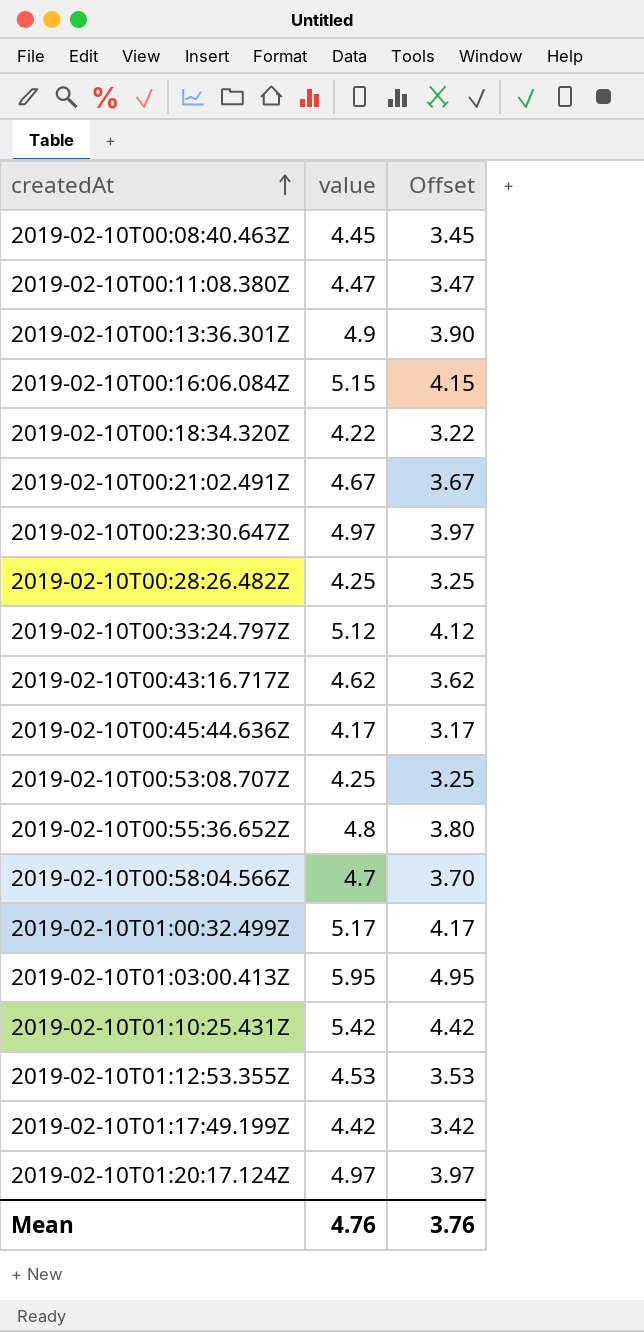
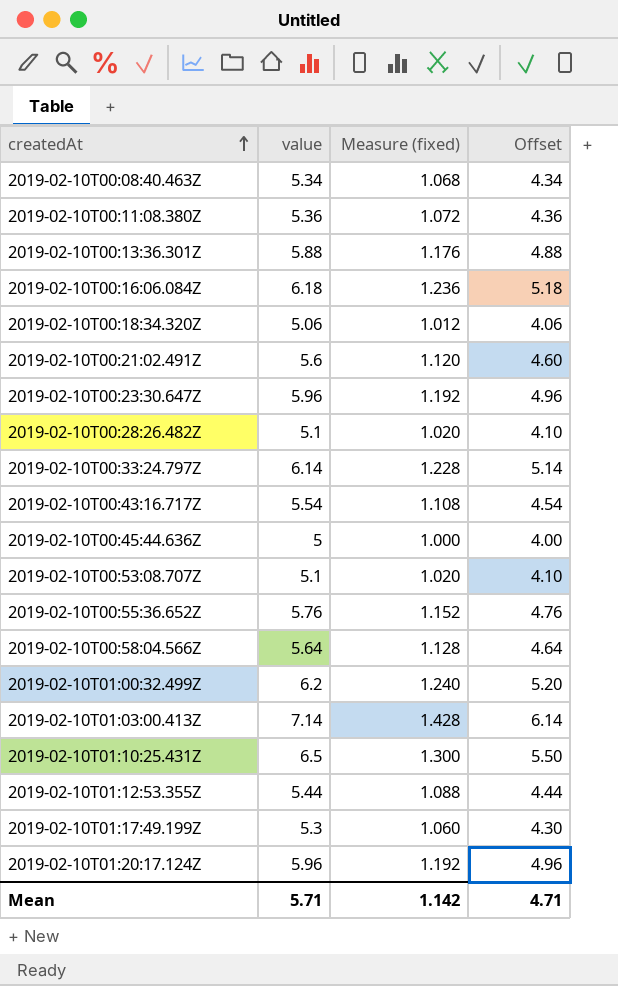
column Measure (fixed) | formula: none -> [value] * 0.2
2019-02-10T00:08:40.463Z | value: 4.45 -> 5.34
2019-02-10T00:08:40.463Z | Offset: 3.45 -> 4.34
2019-02-10T00:11:08.380Z | value: 4.47 -> 5.36
2019-02-10T00:11:08.380Z | Offset: 3.47 -> 4.36
2019-02-10T00:13:36.301Z | value: 4.9 -> 5.88
2019-02-10T00:13:36.301Z | Offset: 3.90 -> 4.88
2019-02-10T00:16:06.084Z | value: 5.15 -> 6.18
2019-02-10T00:16:06.084Z | Offset: 4.15 -> 5.18
2019-02-10T00:18:34.320Z | value: 4.22 -> 5.06
2019-02-10T00:18:34.320Z | Offset: 3.22 -> 4.06
2019-02-10T00:21:02.491Z | value: 4.67 -> 5.6
2019-02-10T00:21:02.491Z | Offset: 3.67 -> 4.60
2019-02-10T00:23:30.647Z | value: 4.97 -> 5.96
2019-02-10T00:23:30.647Z | Offset: 3.97 -> 4.96
2019-02-10T00:28:26.482Z | value: 4.25 -> 5.1
2019-02-10T00:28:26.482Z | Offset: 3.25 -> 4.10
2019-02-10T00:33:24.797Z | value: 5.12 -> 6.14
2019-02-10T00:33:24.797Z | Offset: 4.12 -> 5.14
2019-02-10T00:43:16.717Z | value: 4.62 -> 5.54
2019-02-10T00:43:16.717Z | Offset: 3.62 -> 4.54
2019-02-10T00:45:44.636Z | value: 4.17 -> 5
2019-02-10T00:45:44.636Z | Offset: 3.17 -> 4.00
2019-02-10T00:53:08.707Z | value: 4.25 -> 5.1
2019-02-10T00:53:08.707Z | Offset: 3.25 -> 4.10
2019-02-10T00:55:36.652Z | value: 4.8 -> 5.76
2019-02-10T00:55:36.652Z | Offset: 3.80 -> 4.76
2019-02-10T00:58:04.566Z | value: 4.7 -> 5.64
2019-02-10T00:58:04.566Z | Offset: 3.70 -> 4.64
2019-02-10T01:00:32.499Z | value: 5.17 -> 6.2
2019-02-10T01:00:32.499Z | Offset: 4.17 -> 5.20
2019-02-10T01:03:00.413Z | value: 5.95 -> 7.14
2019-02-10T01:03:00.413Z | Offset: 4.95 -> 6.14
2019-02-10T01:10:25.431Z | value: 5.42 -> 6.5
2019-02-10T01:10:25.431Z | Offset: 4.42 -> 5.50
2019-02-10T01:12:53.355Z | value: 4.53 -> 5.44
2019-02-10T01:12:53.355Z | Offset: 3.53 -> 4.44
2019-02-10T01:17:49.199Z | value: 4.42 -> 5.3
2019-02-10T01:17:49.199Z | Offset: 3.42 -> 4.30
2019-02-10T01:20:17.124Z | value: 4.97 -> 5.96
2019-02-10T01:20:17.124Z | Offset: 3.97 -> 4.96
Mean | value: 4.76 -> 5.71
Mean | Offset: 3.76 -> 4.71

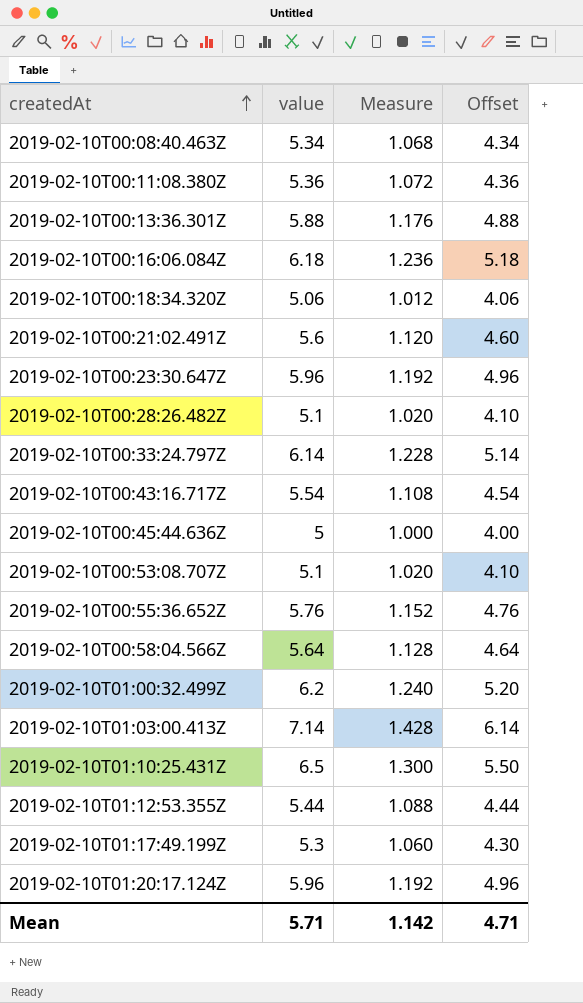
column name: Measure (fixed) -> Measure

